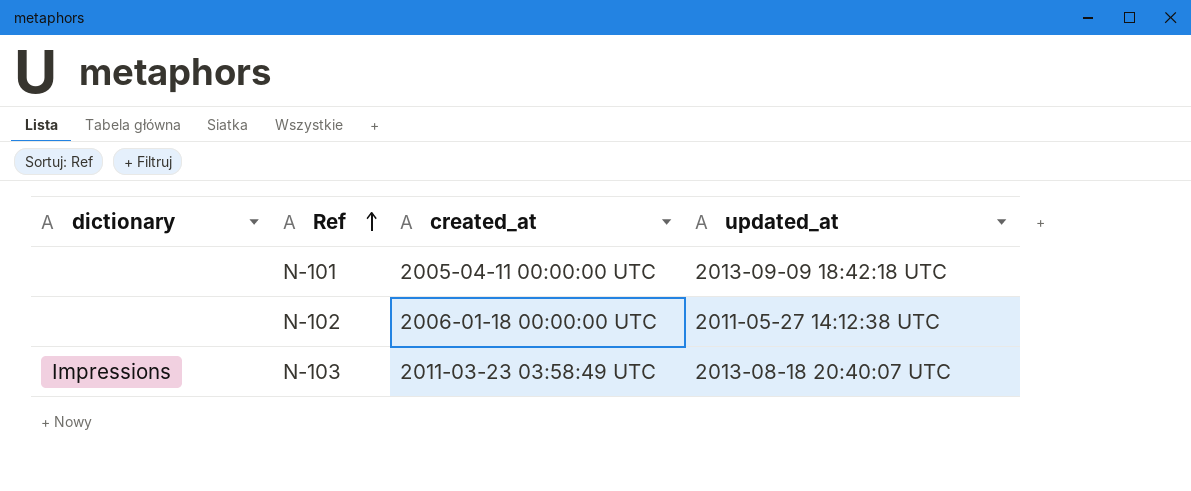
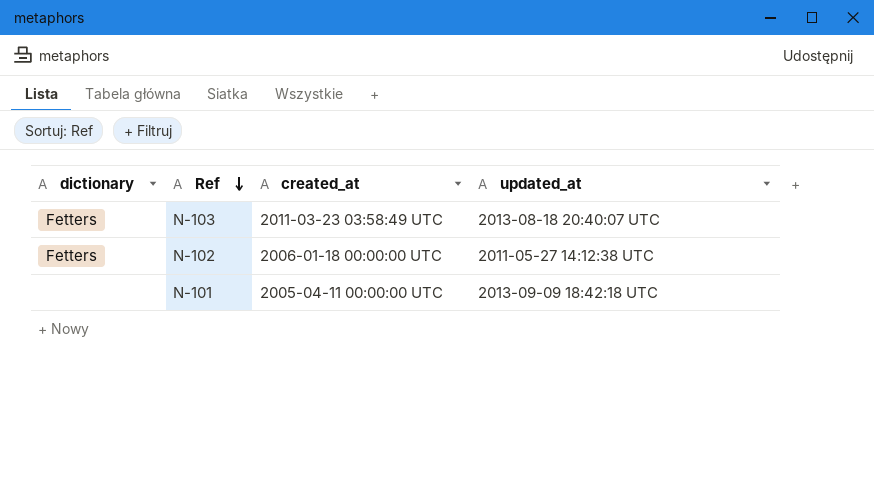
row order: Ref ascending -> Ref descending
N-103 | dictionary: Impressions -> Fetters
N-102 | dictionary: none -> Fetters

